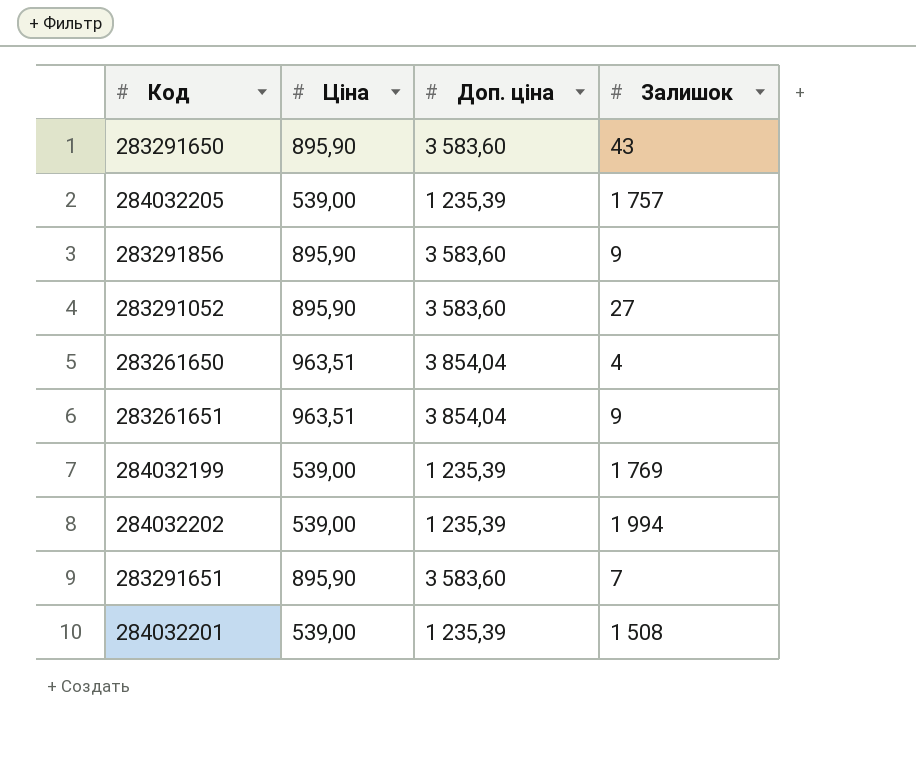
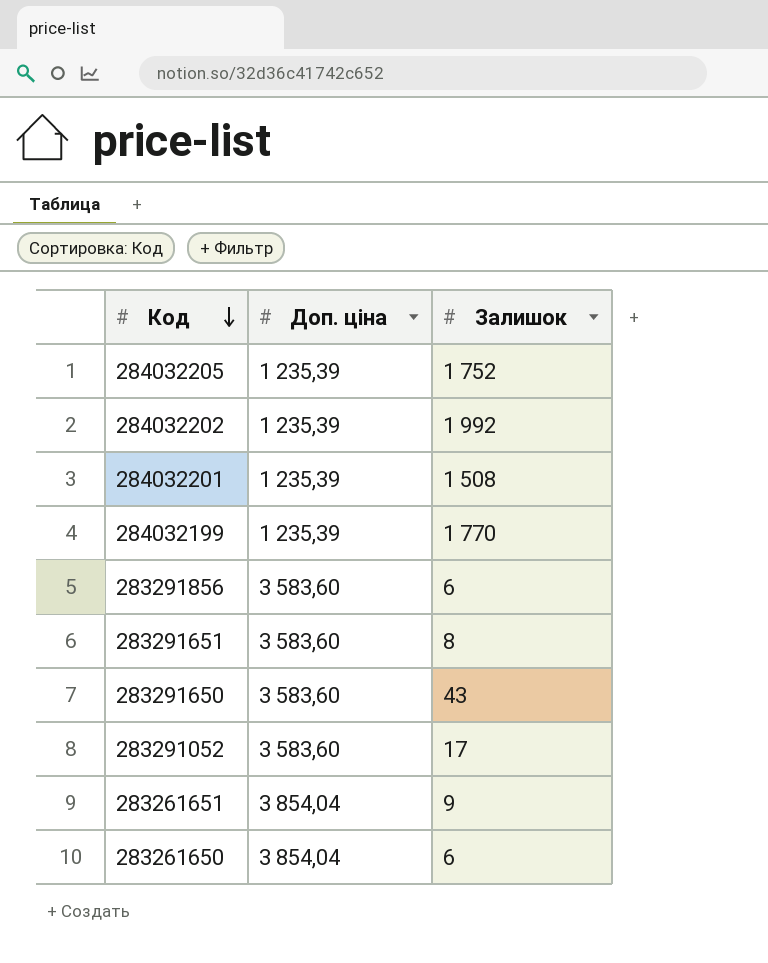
row order: none -> Код descending
column Ціна | position: 2 -> none
284032205 | Залишок: 1 757 -> 1 752
284032202 | Залишок: 1 994 -> 1 992
284032199 | Залишок: 1 769 -> 1 770
283291856 | Залишок: 9 -> 6
283291651 | Залишок: 7 -> 8
283291052 | Залишок: 27 -> 17
283261650 | Залишок: 4 -> 6

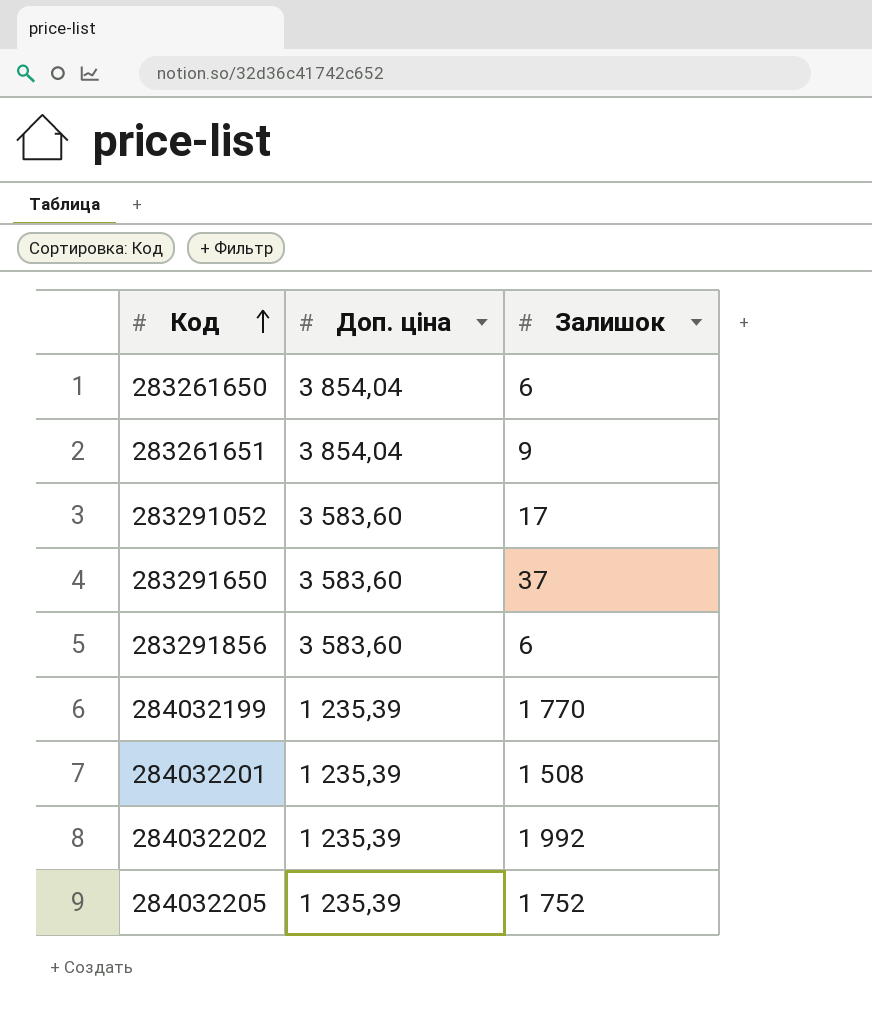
row order: Код descending -> Код ascending
row 283291651: 3 583,60 | 8 -> none
283291650 | Залишок: 43 -> 37

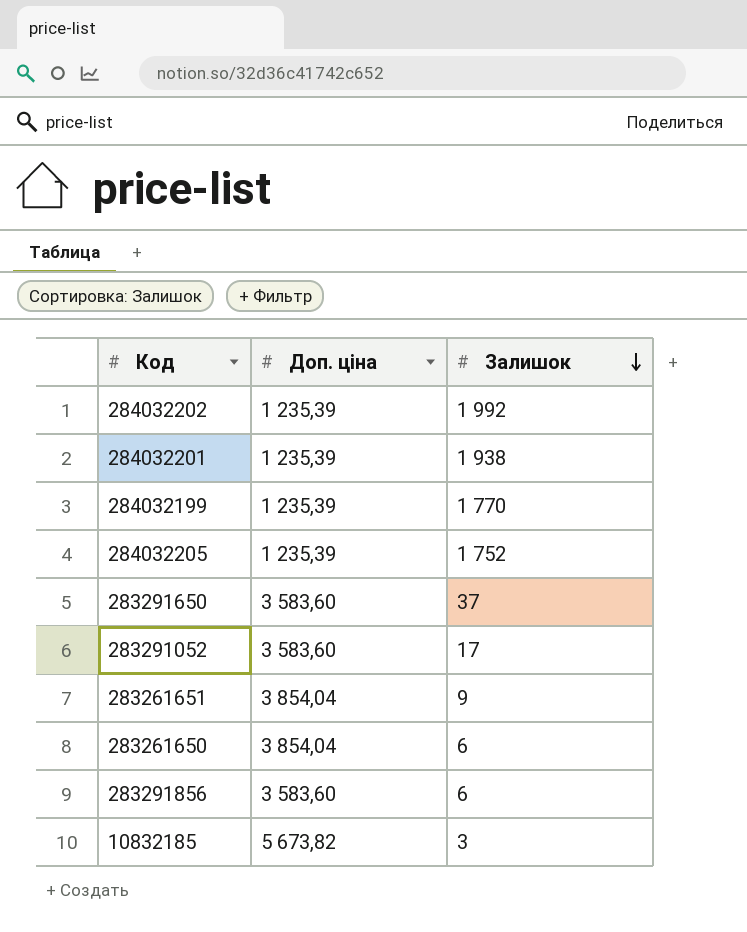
row order: Код ascending -> Залишок descending
284032201 | Залишок: 1 508 -> 1 938
row 10832185: none -> 5 673,82 | 3

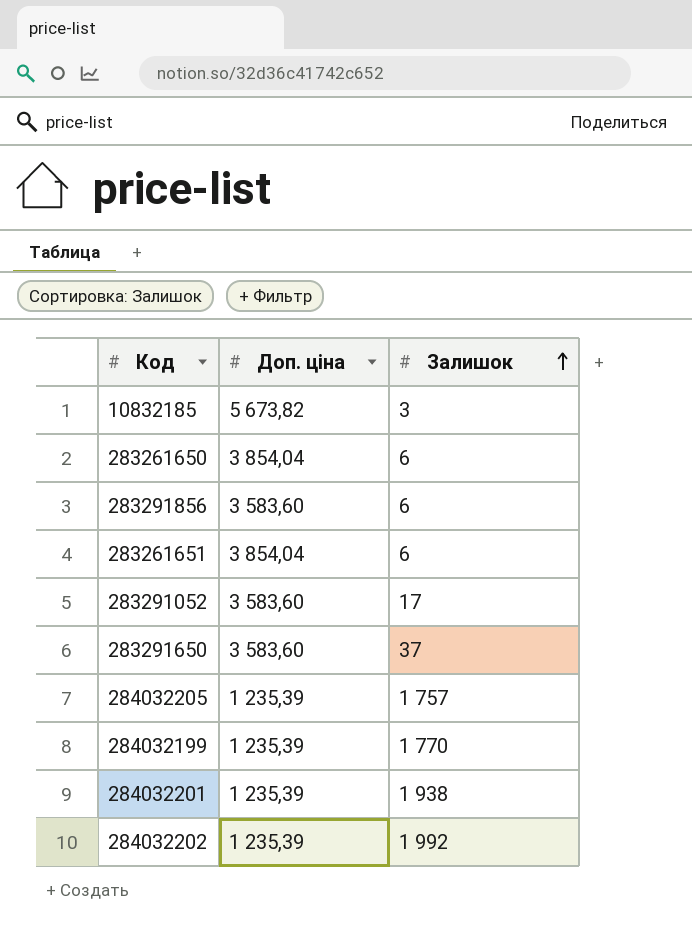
row order: Залишок descending -> Залишок ascending
283261651 | Залишок: 9 -> 6
284032205 | Залишок: 1 752 -> 1 757

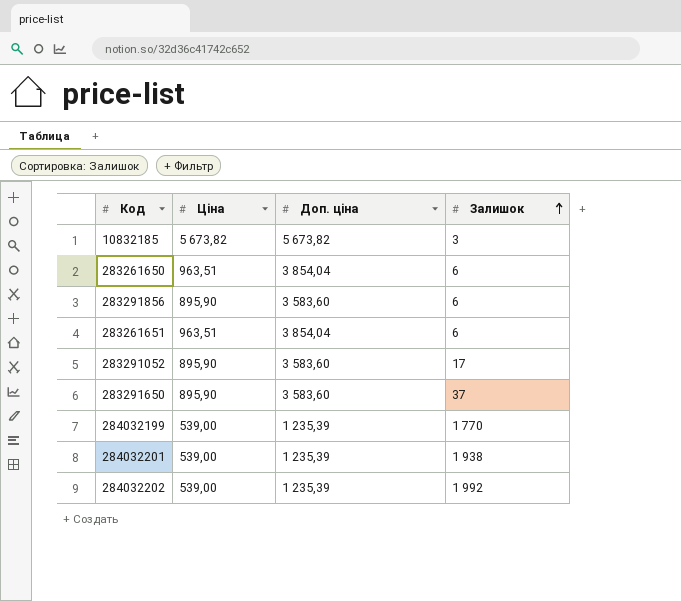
column Ціна | position: none -> 2
row 284032205: 1 235,39 | 1 757 -> none

